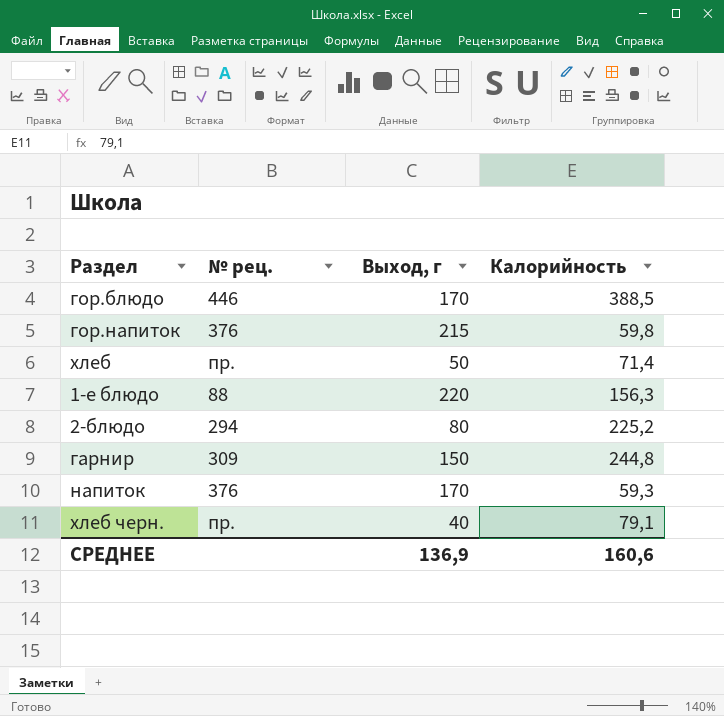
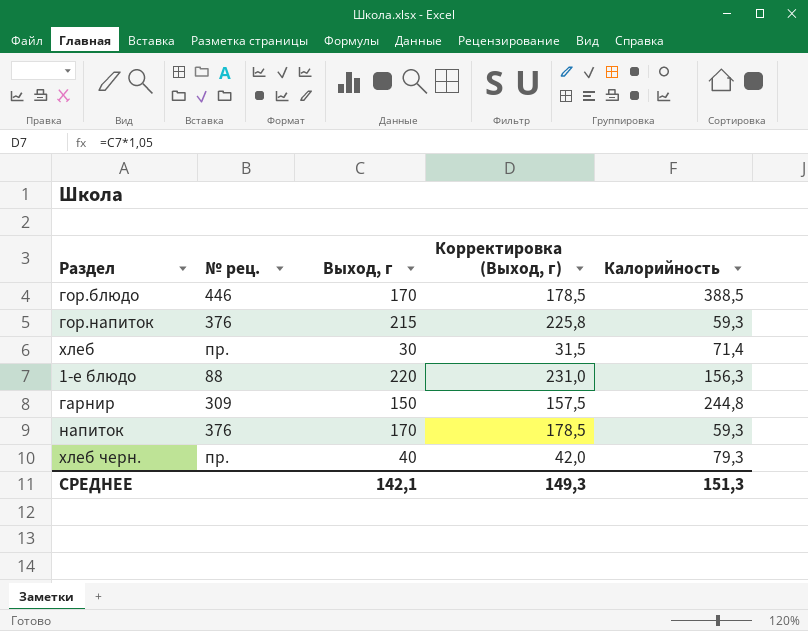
column Корректировка (Выход, г) | formula: none -> [Выход, г] * 1,05
row 2-блюдо: 294 | 80 | 225,2 -> none
гор.напиток | Калорийность: 59,8 -> 59,3
хлеб | Выход, г: 50 -> 30
хлеб черн. | Калорийность: 79,1 -> 79,3
СРЕДНЕЕ | Выход, г: 136,9 -> 142,1
СРЕДНЕЕ | Калорийность: 160,6 -> 151,3

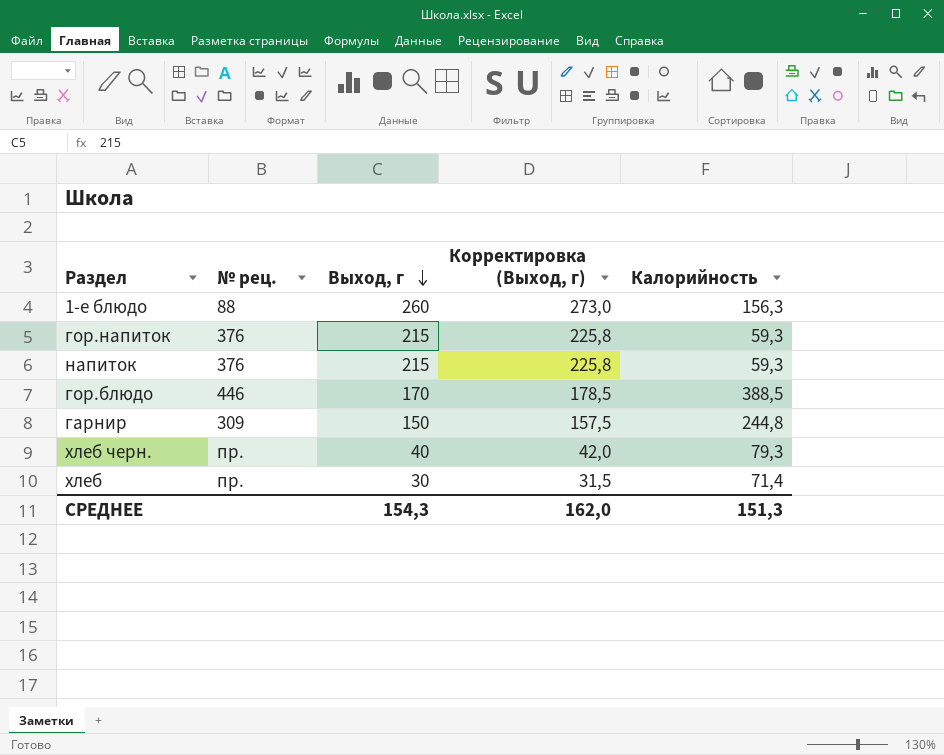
row order: none -> Выход, г descending
1-е блюдо | Выход, г: 220 -> 260
1-е блюдо | Корректировка (Выход, г): 231,0 -> 273,0
напиток | Выход, г: 170 -> 215
напиток | Корректировка (Выход, г): 178,5 -> 225,8
СРЕДНЕЕ | Выход, г: 142,1 -> 154,3
СРЕДНЕЕ | Корректировка (Выход, г): 149,3 -> 162,0

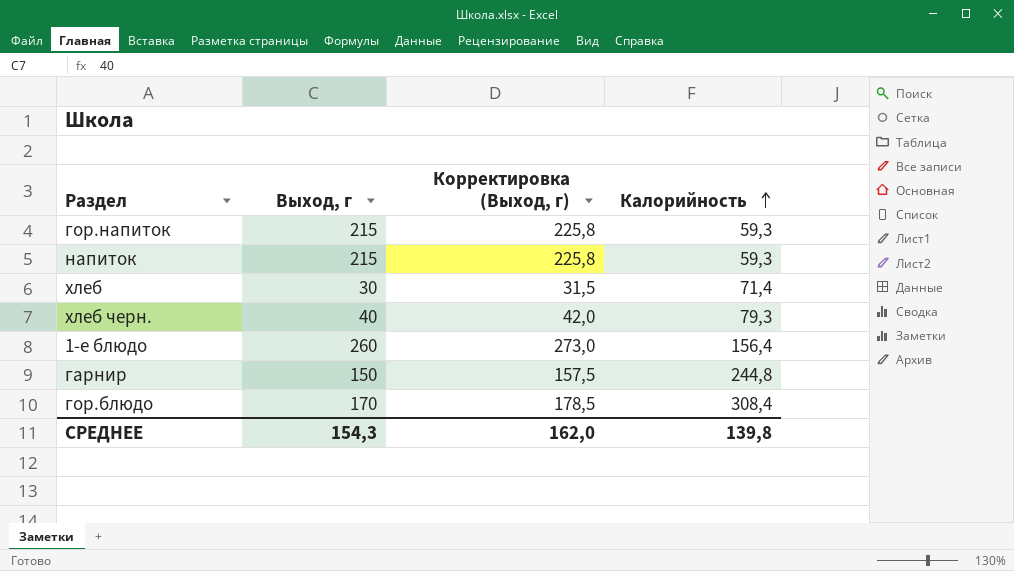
row order: Выход, г descending -> Калорийность ascending
column № рец. | position: 2 -> none
1-е блюдо | Калорийность: 156,3 -> 156,4
гор.блюдо | Калорийность: 388,5 -> 308,4
СРЕДНЕЕ | Калорийность: 151,3 -> 139,8

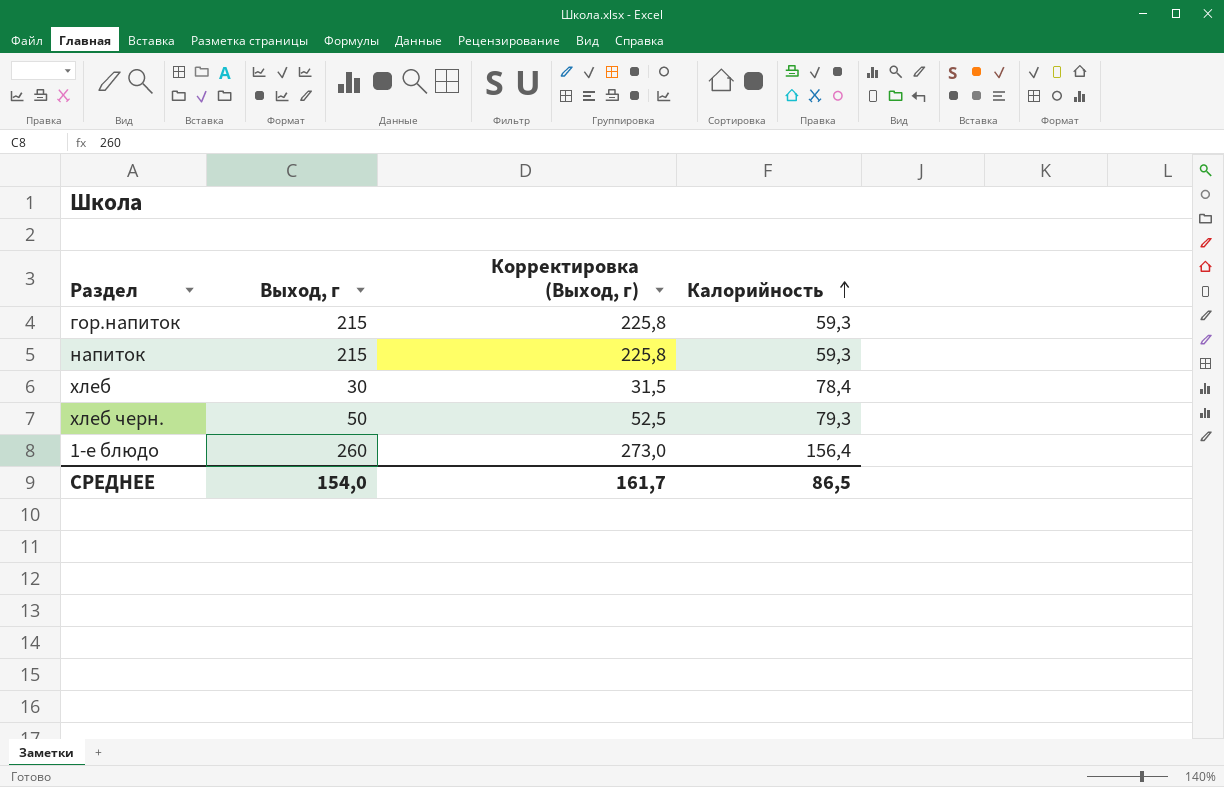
row гарнир: 150 | 157,5 | 244,8 -> none
row гор.блюдо: 170 | 178,5 | 308,4 -> none
хлеб | Калорийность: 71,4 -> 78,4
хлеб черн. | Выход, г: 40 -> 50
хлеб черн. | Корректировка (Выход, г): 42,0 -> 52,5
СРЕДНЕЕ | Выход, г: 154,3 -> 154,0
СРЕДНЕЕ | Корректировка (Выход, г): 162,0 -> 161,7
СРЕДНЕЕ | Калорийность: 139,8 -> 86,5

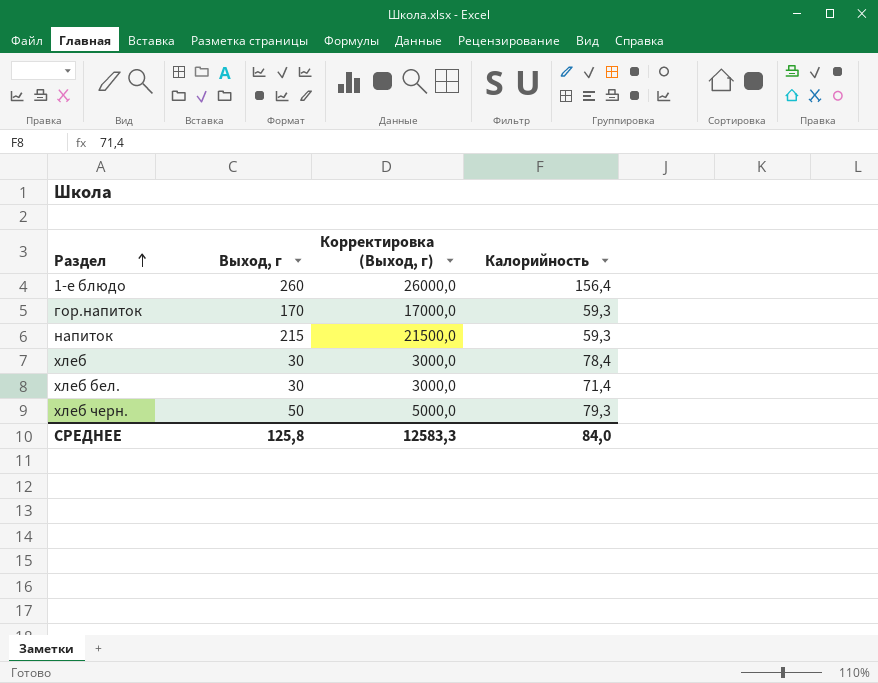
row order: Калорийность ascending -> Раздел ascending
column Корректировка (Выход, г) | formula: [Выход, г] * 1,05 -> [Выход, г] * 100
гор.напиток | Выход, г: 215 -> 170
row хлеб бел.: none -> 30 | 3000,0 | 71,4
СРЕДНЕЕ | Выход, г: 154,0 -> 125,8
СРЕДНЕЕ | Корректировка (Выход, г): 161,7 -> 12583,3
СРЕДНЕЕ | Калорийность: 86,5 -> 84,0

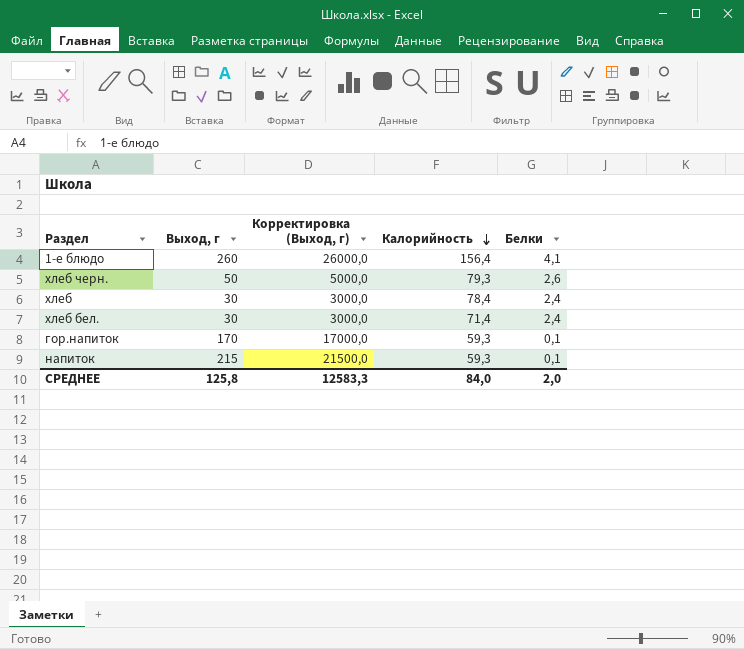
row order: Раздел ascending -> Калорийность descending
column Белки | position: none -> 5

